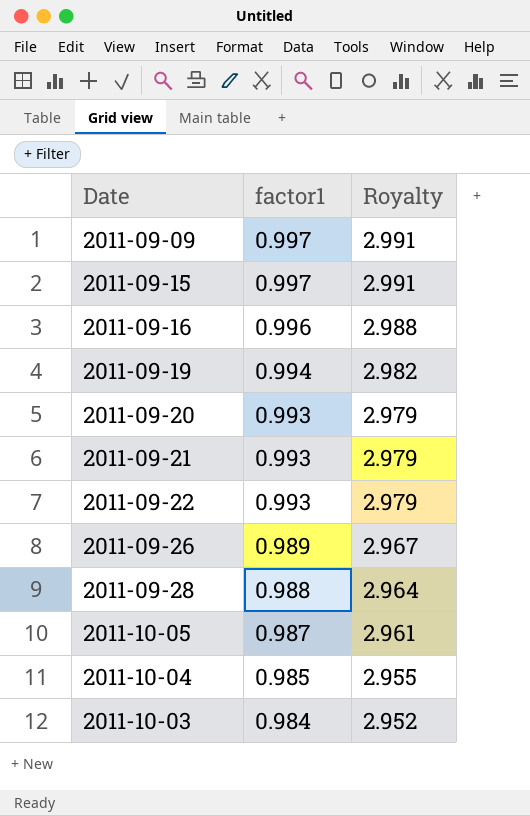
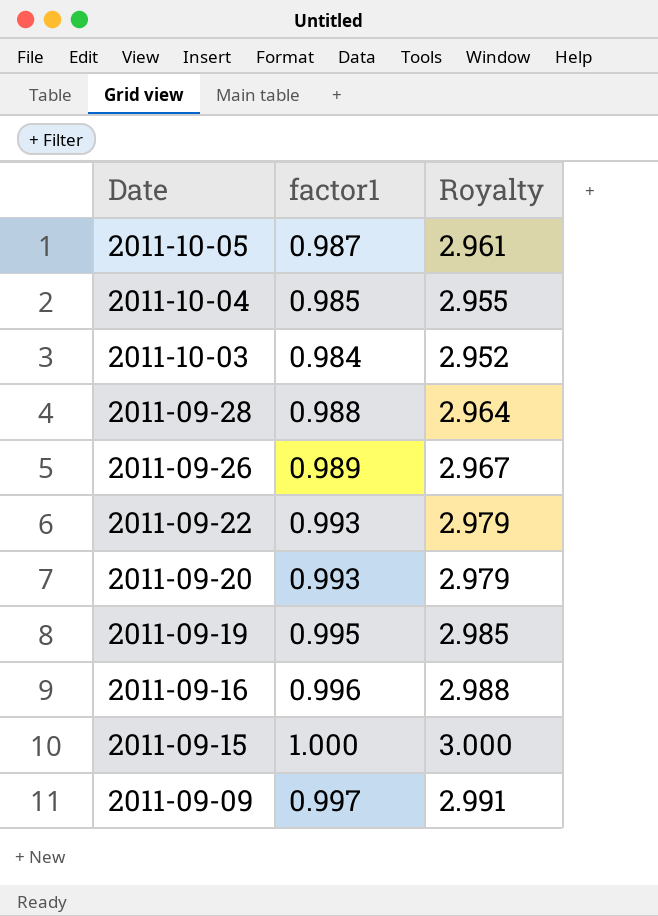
row order: factor1 descending -> Date descending
row 2011-09-21: 0.993 | 2.979 -> none
2011-09-19 | factor1: 0.994 -> 0.995
2011-09-19 | Royalty: 2.982 -> 2.985
2011-09-15 | factor1: 0.997 -> 1.000
2011-09-15 | Royalty: 2.991 -> 3.000

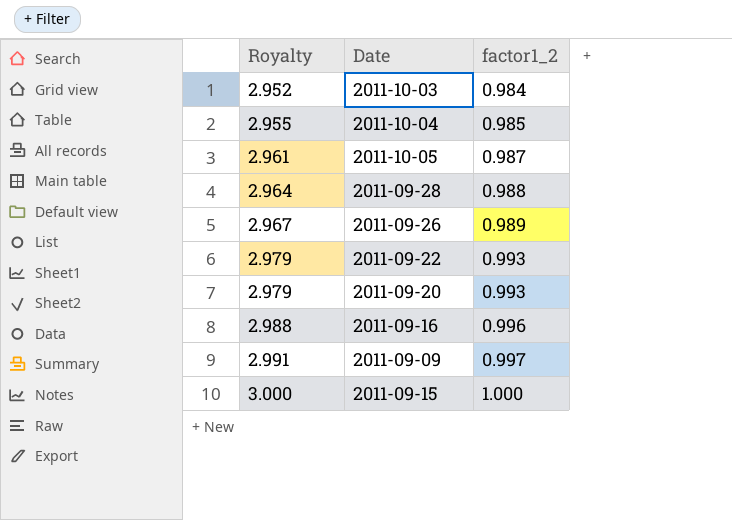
row order: Date descending -> Royalty ascending
column Royalty | position: 3 -> 1
column name: factor1 -> factor1_2
row 2011-09-19: 0.995 | 2.985 -> none

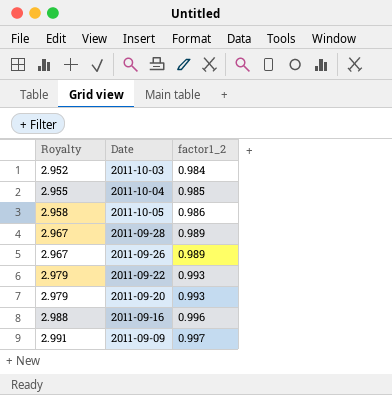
row 2011-09-15: 3.000 | 1.000 -> none
2011-10-05 | Royalty: 2.961 -> 2.958
2011-10-05 | factor1_2: 0.987 -> 0.986
2011-09-28 | Royalty: 2.964 -> 2.967
2011-09-28 | factor1_2: 0.988 -> 0.989

